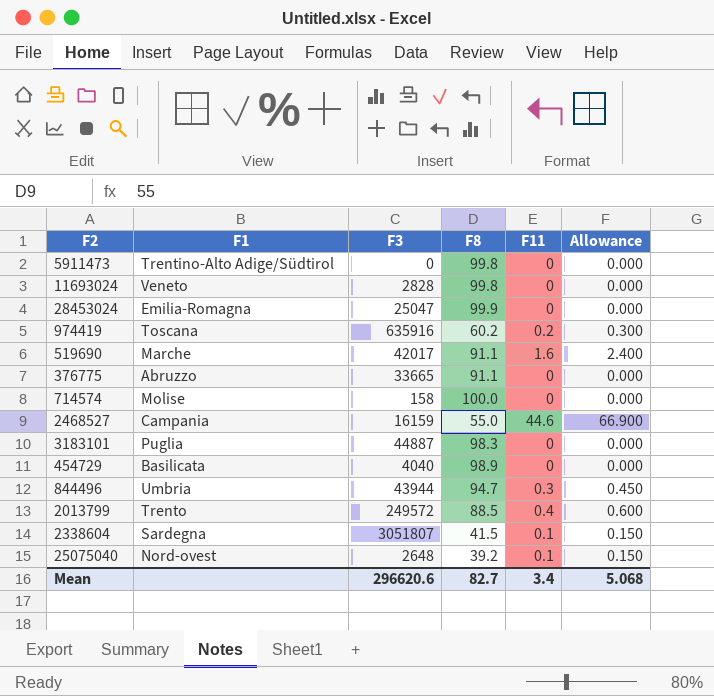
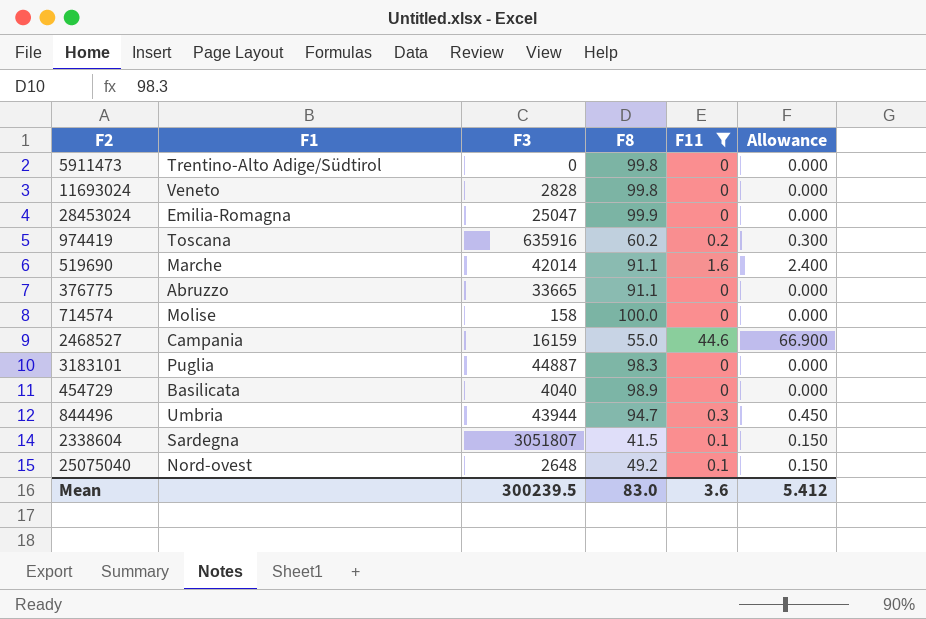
filter: none -> F11 != 0.4
519690 | F3: 42017 -> 42014
25075040 | F8: 39.2 -> 49.2
Mean | F3: 296620.6 -> 300239.5
Mean | F8: 82.7 -> 83.0
Mean | F11: 3.4 -> 3.6
Mean | Allowance: 5.068 -> 5.412

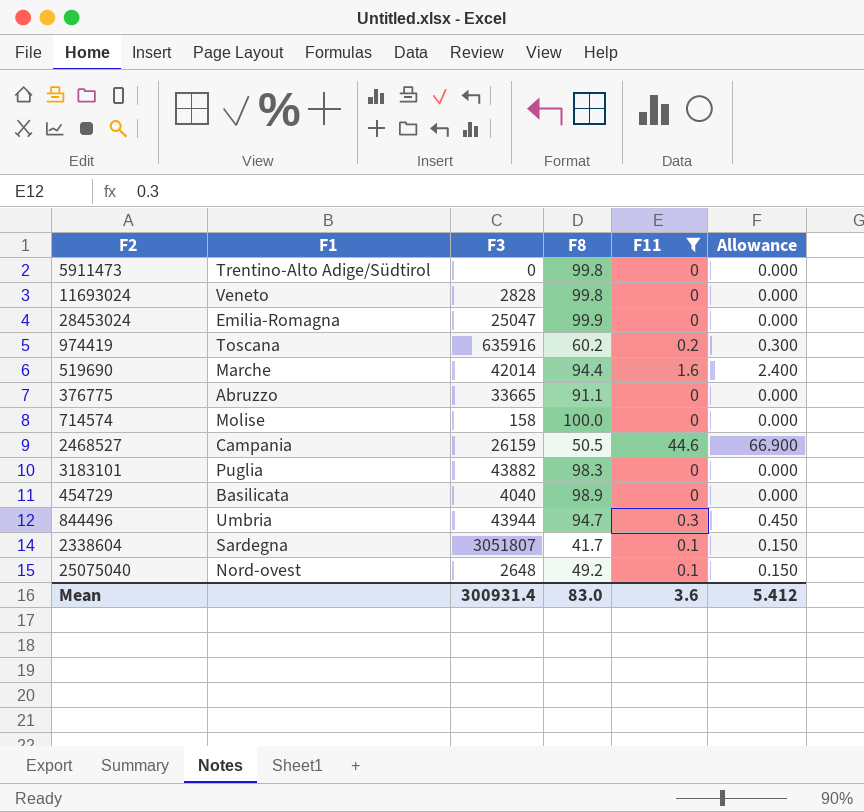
519690 | F8: 91.1 -> 94.4
2468527 | F3: 16159 -> 26159
2468527 | F8: 55.0 -> 50.5
3183101 | F3: 44887 -> 43882
2338604 | F8: 41.5 -> 41.7
Mean | F3: 300239.5 -> 300931.4

